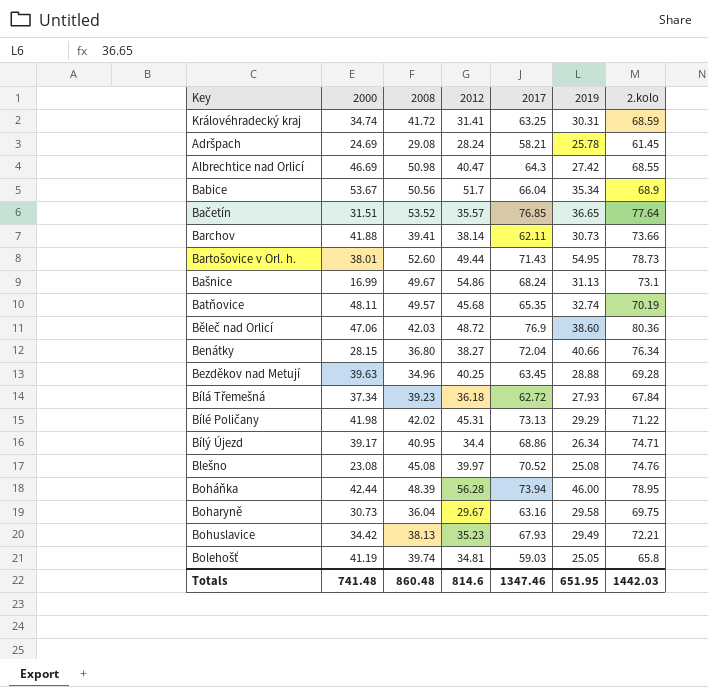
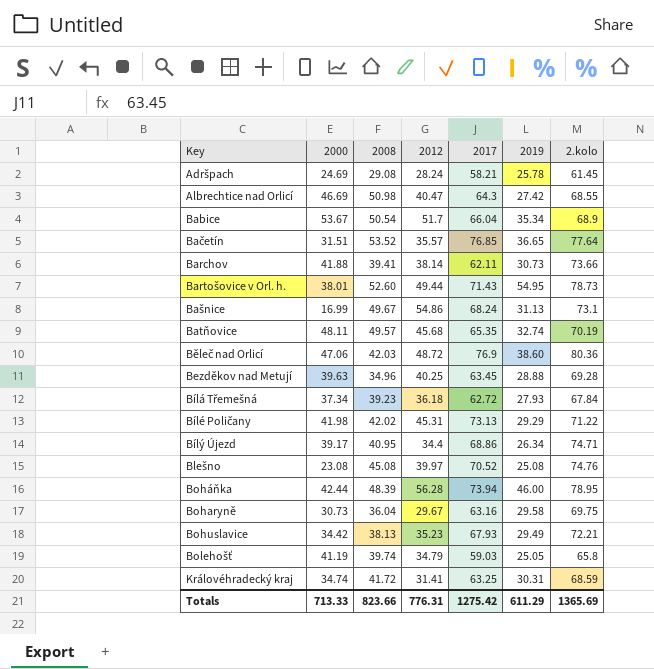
row order: none -> Key ascending
row Benátky: 28.15 | 36.80 | 38.27 | 72.04 | 40.66 | 76.34 -> none
Babice | 2008: 50.56 -> 50.54
Bolehošť | 2012: 34.81 -> 34.79
Totals | 2000: 741.48 -> 713.33
Totals | 2008: 860.48 -> 823.66
Totals | 2012: 814.6 -> 776.31
Totals | 2017: 1347.46 -> 1275.42
Totals | 2019: 651.95 -> 611.29
Totals | 2.kolo: 1442.03 -> 1365.69

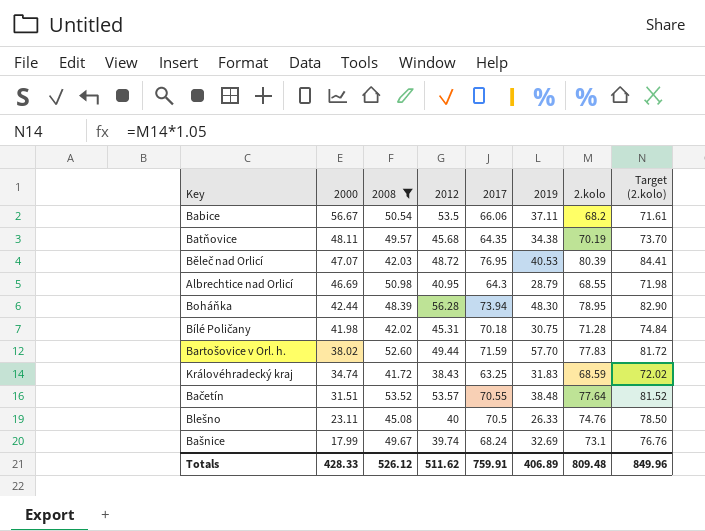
filter: none -> 2008 >= 41.72
row order: Key ascending -> 2000 descending
column Target (2.kolo) | formula: none -> [2.kolo] * 1.05
Babice | 2000: 53.67 -> 56.67
Babice | 2012: 51.7 -> 53.5
Babice | 2017: 66.04 -> 66.06
Babice | 2019: 35.34 -> 37.11
Babice | 2.kolo: 68.9 -> 68.2
Batňovice | 2017: 65.35 -> 64.35
Batňovice | 2019: 32.74 -> 34.38
Běleč nad Orlicí | 2000: 47.06 -> 47.07
Běleč nad Orlicí | 2017: 76.9 -> 76.95
Běleč nad Orlicí | 2019: 38.60 -> 40.53
Běleč nad Orlicí | 2.kolo: 80.36 -> 80.39
Albrechtice nad Orlicí | 2012: 40.47 -> 40.95
Albrechtice nad Orlicí | 2019: 27.42 -> 28.79
Boháňka | 2019: 46.00 -> 48.30
Bílé Poličany | 2017: 73.13 -> 70.18
Bílé Poličany | 2019: 29.29 -> 30.75
Bílé Poličany | 2.kolo: 71.22 -> 71.28
Bartošovice v Orl. h. | 2000: 38.01 -> 38.02
Bartošovice v Orl. h. | 2017: 71.43 -> 71.59
Bartošovice v Orl. h. | 2019: 54.95 -> 57.70
Bartošovice v Orl. h. | 2.kolo: 78.73 -> 77.83
Královéhradecký kraj | 2012: 31.41 -> 38.43
Královéhradecký kraj | 2019: 30.31 -> 31.83
Bačetín | 2012: 35.57 -> 53.57
Bačetín | 2017: 76.85 -> 70.55
Bačetín | 2019: 36.65 -> 38.48
Blešno | 2000: 23.08 -> 23.11
Blešno | 2012: 39.97 -> 40
Blešno | 2017: 70.52 -> 70.5
Blešno | 2019: 25.08 -> 26.33
Bašnice | 2000: 16.99 -> 17.99
Bašnice | 2012: 54.86 -> 39.74
Bašnice | 2019: 31.13 -> 32.69
Totals | 2000: 713.33 -> 428.33
Totals | 2008: 823.66 -> 526.12
Totals | 2012: 776.31 -> 511.62
Totals | 2017: 1275.42 -> 759.91
Totals | 2019: 611.29 -> 406.89
Totals | 2.kolo: 1365.69 -> 809.48

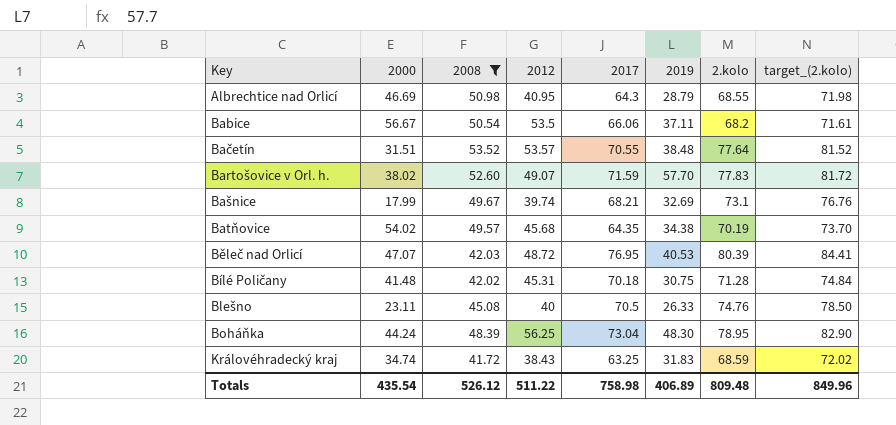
row order: 2000 descending -> Key ascending
column name: Target (2.kolo) -> target_(2.kolo)
Bartošovice v Orl. h. | 2012: 49.44 -> 49.07
Bašnice | 2017: 68.24 -> 68.21
Batňovice | 2000: 48.11 -> 54.02
Bílé Poličany | 2000: 41.98 -> 41.48
Boháňka | 2000: 42.44 -> 44.24
Boháňka | 2012: 56.28 -> 56.25
Boháňka | 2017: 73.94 -> 73.04
Totals | 2000: 428.33 -> 435.54
Totals | 2012: 511.62 -> 511.22
Totals | 2017: 759.91 -> 758.98

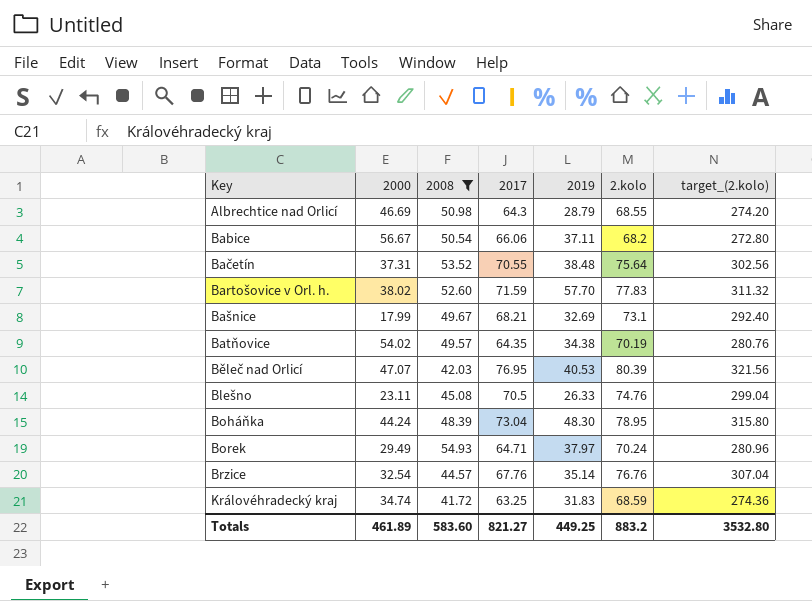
column 2012 | position: 4 -> none
column target_(2.kolo) | formula: [2.kolo] * 1.05 -> [2.kolo] * 4
row Bílé Poličany: 41.48 | 42.02 | 45.31 | 70.18 | 30.75 | 71.28 | 74.84 -> none
Bačetín | 2000: 31.51 -> 37.31
Bačetín | 2.kolo: 77.64 -> 75.64
row Borek: none -> 29.49 | 54.93 | 64.71 | 37.97 | 70.24 | 280.96
row Brzice: none -> 32.54 | 44.57 | 67.76 | 35.14 | 76.76 | 307.04
Totals | 2000: 435.54 -> 461.89
Totals | 2008: 526.12 -> 583.60
Totals | 2017: 758.98 -> 821.27
Totals | 2019: 406.89 -> 449.25
Totals | 2.kolo: 809.48 -> 883.2
Totals | target_(2.kolo): 849.96 -> 3532.80

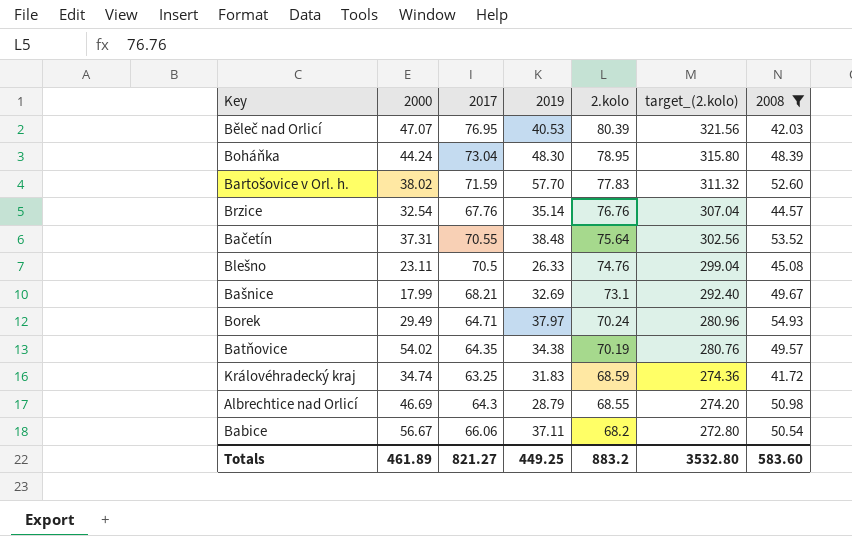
row order: Key ascending -> 2.kolo descending
column 2008 | position: 3 -> 7

